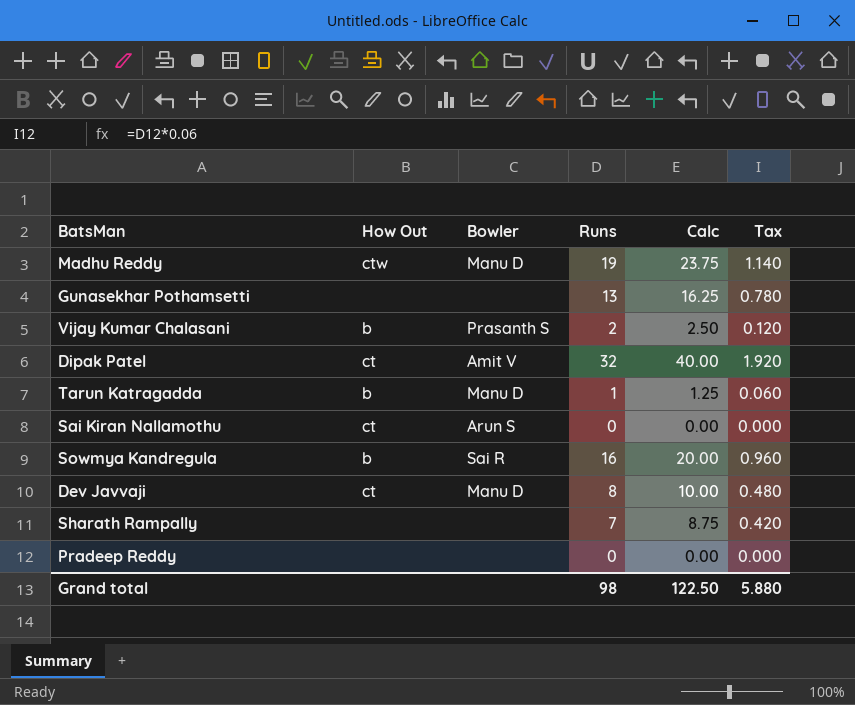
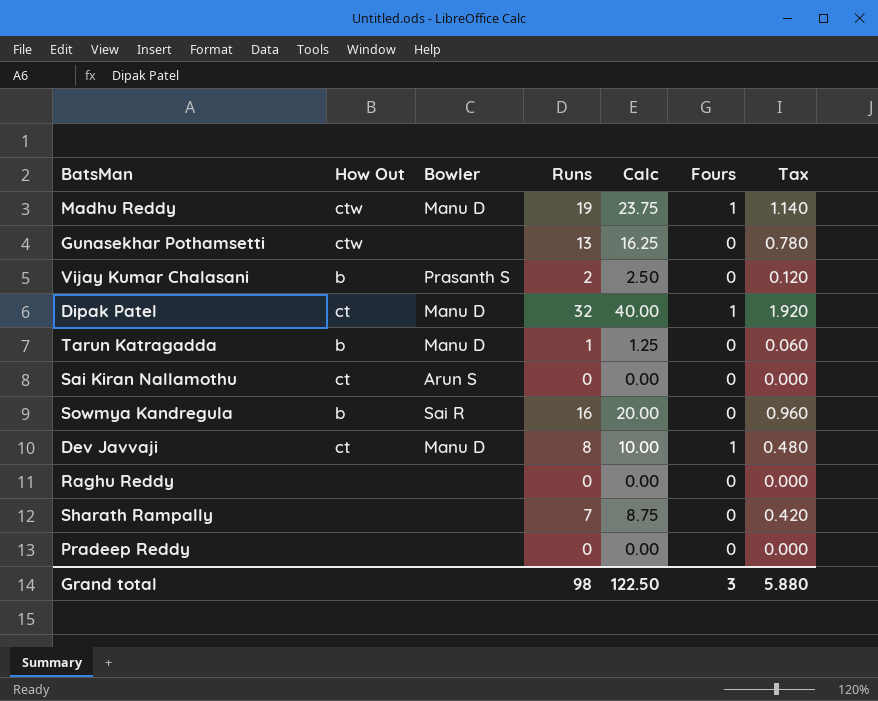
column Fours | position: none -> 6
Gunasekhar Pothamsetti | How Out: none -> ctw
Dipak Patel | Bowler: Amit V -> Manu D
row Raghu Reddy: none -> none | none | 0 | 0.00 | 0 | 0.000

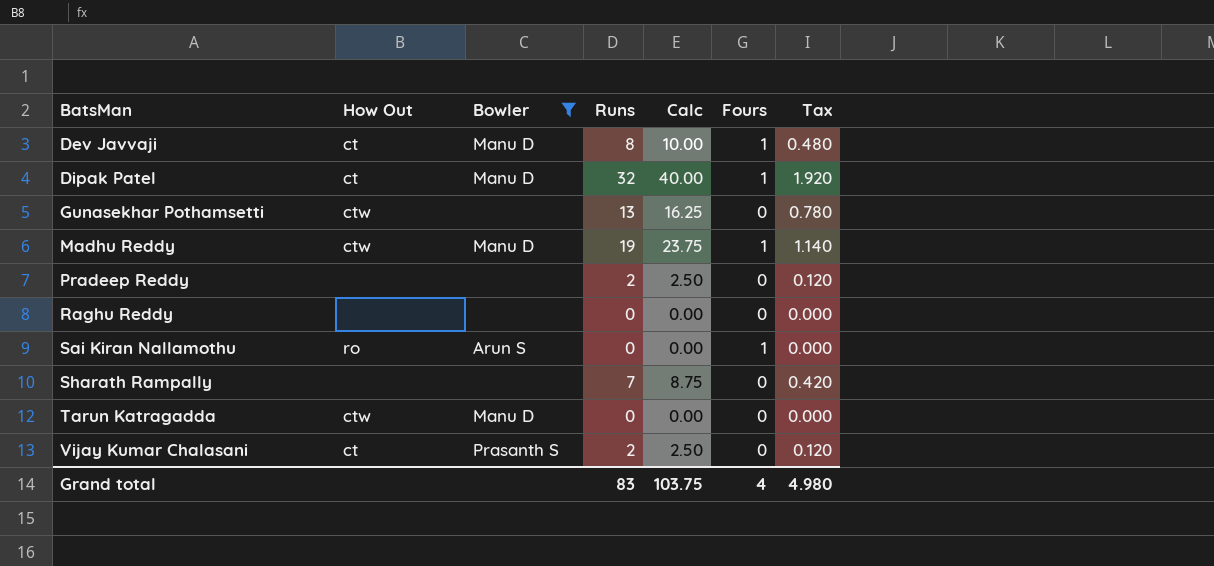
filter: none -> Bowler != Sai R
row order: none -> BatsMan ascending
Pradeep Reddy | Runs: 0 -> 2
Pradeep Reddy | Calc: 0.00 -> 2.50
Pradeep Reddy | Tax: 0.000 -> 0.120
Sai Kiran Nallamothu | How Out: ct -> ro
Sai Kiran Nallamothu | Fours: 0 -> 1
Tarun Katragadda | How Out: b -> ctw
Tarun Katragadda | Runs: 1 -> 0
Tarun Katragadda | Calc: 1.25 -> 0.00
Tarun Katragadda | Tax: 0.060 -> 0.000
Vijay Kumar Chalasani | How Out: b -> ct
Grand total | Runs: 98 -> 83
Grand total | Calc: 122.50 -> 103.75
Grand total | Fours: 3 -> 4
Grand total | Tax: 5.880 -> 4.980

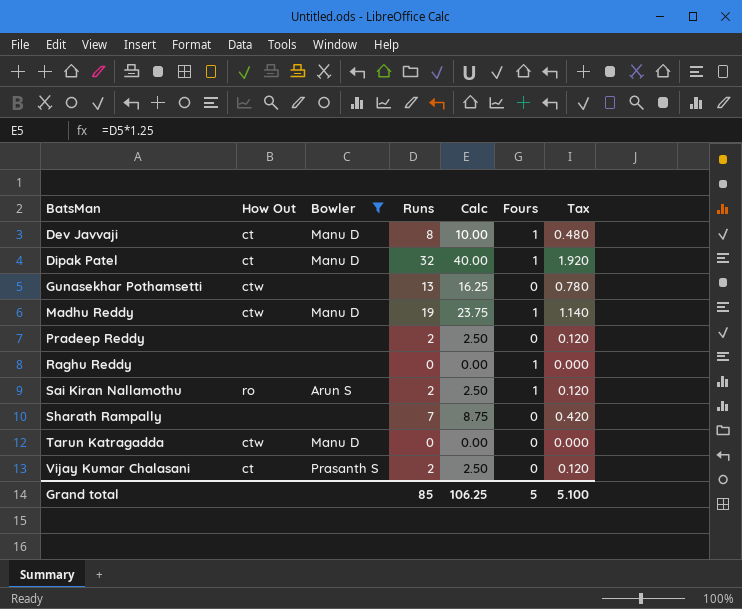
Raghu Reddy | Fours: 0 -> 1
Sai Kiran Nallamothu | Runs: 0 -> 2
Sai Kiran Nallamothu | Calc: 0.00 -> 2.50
Sai Kiran Nallamothu | Tax: 0.000 -> 0.120
Grand total | Runs: 83 -> 85
Grand total | Calc: 103.75 -> 106.25
Grand total | Fours: 4 -> 5
Grand total | Tax: 4.980 -> 5.100

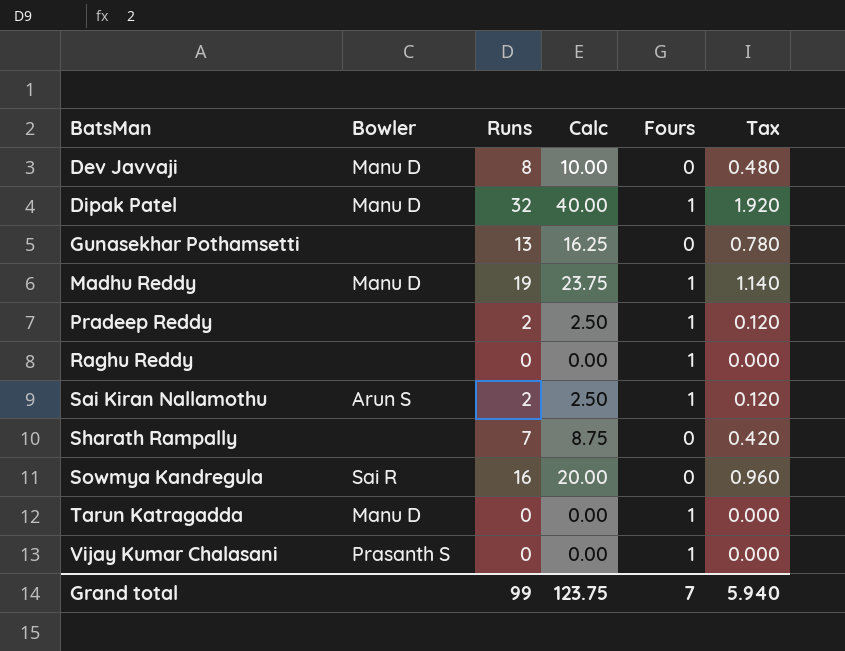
filter: Bowler != Sai R -> none
column How Out | position: 2 -> none
Dev Javvaji | Fours: 1 -> 0
Pradeep Reddy | Fours: 0 -> 1
Tarun Katragadda | Fours: 0 -> 1
Vijay Kumar Chalasani | Runs: 2 -> 0
Vijay Kumar Chalasani | Calc: 2.50 -> 0.00
Vijay Kumar Chalasani | Fours: 0 -> 1
Vijay Kumar Chalasani | Tax: 0.120 -> 0.000
Grand total | Runs: 85 -> 99
Grand total | Calc: 106.25 -> 123.75
Grand total | Fours: 5 -> 7
Grand total | Tax: 5.100 -> 5.940

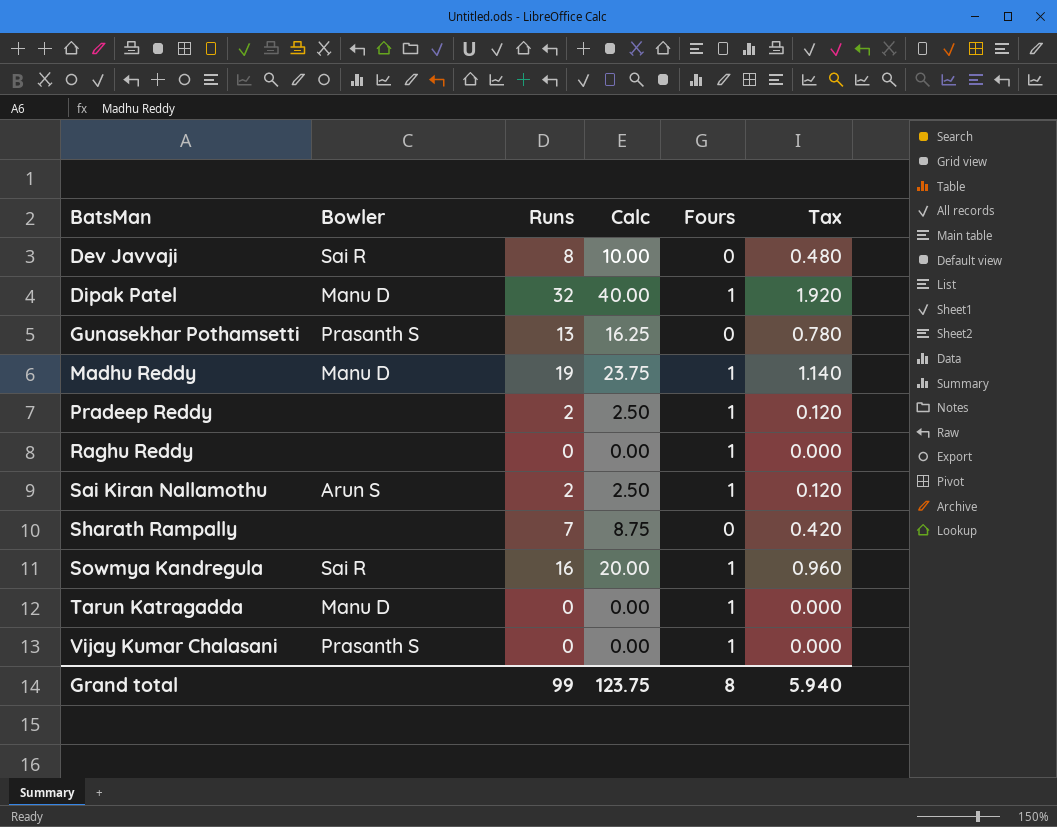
Dev Javvaji | Bowler: Manu D -> Sai R
Gunasekhar Pothamsetti | Bowler: none -> Prasanth S
Sowmya Kandregula | Fours: 0 -> 1
Grand total | Fours: 7 -> 8

